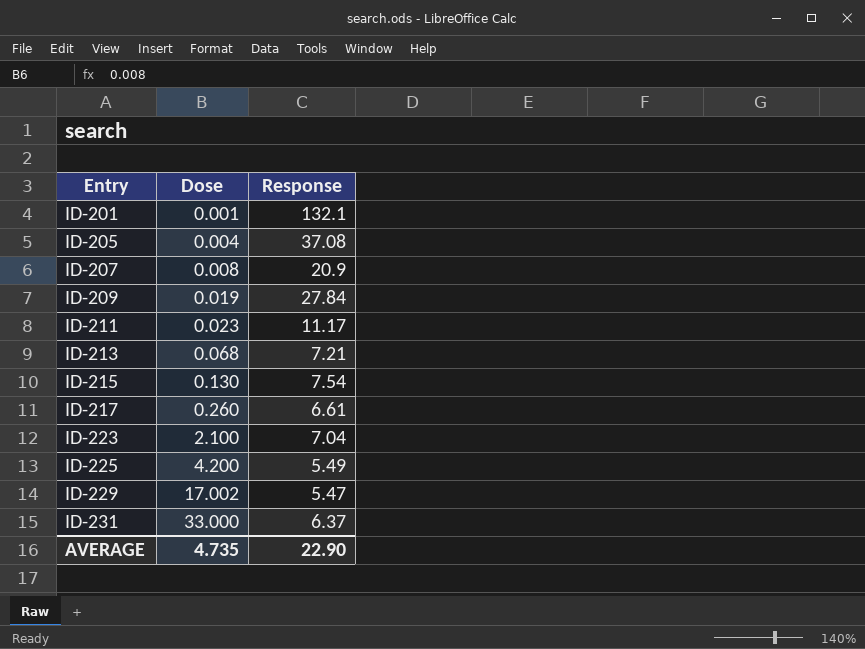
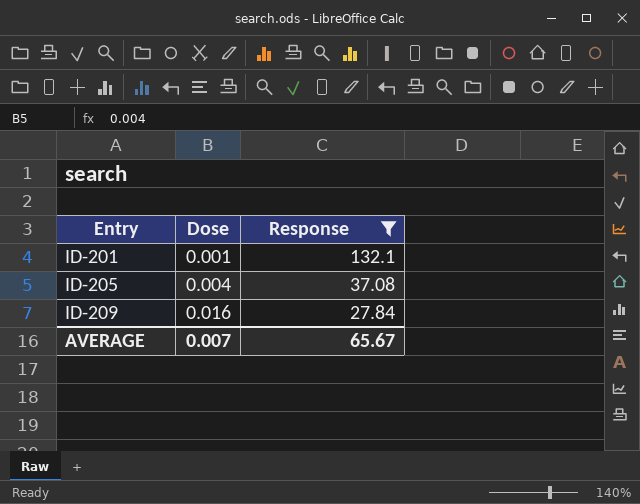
filter: none -> Response >= 27.84
ID-209 | Dose: 0.019 -> 0.016
AVERAGE | Dose: 4.735 -> 0.007
AVERAGE | Response: 22.90 -> 65.67

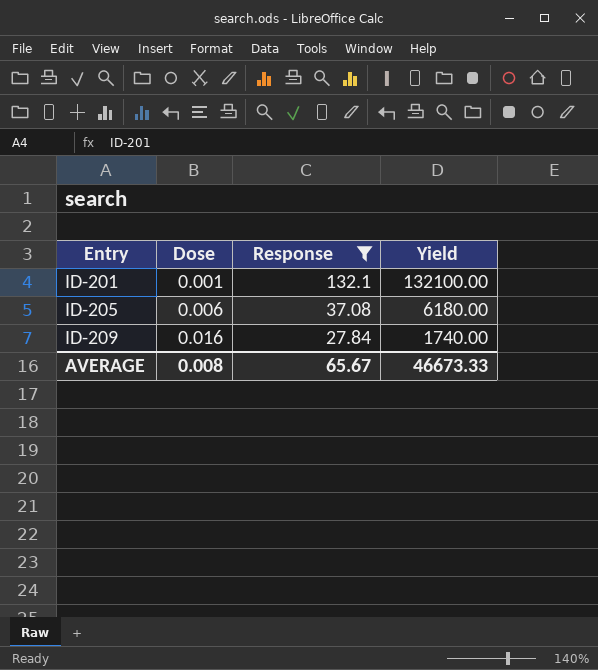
column Yield | formula: none -> [Response] / [Dose]
ID-205 | Dose: 0.004 -> 0.006
AVERAGE | Dose: 0.007 -> 0.008

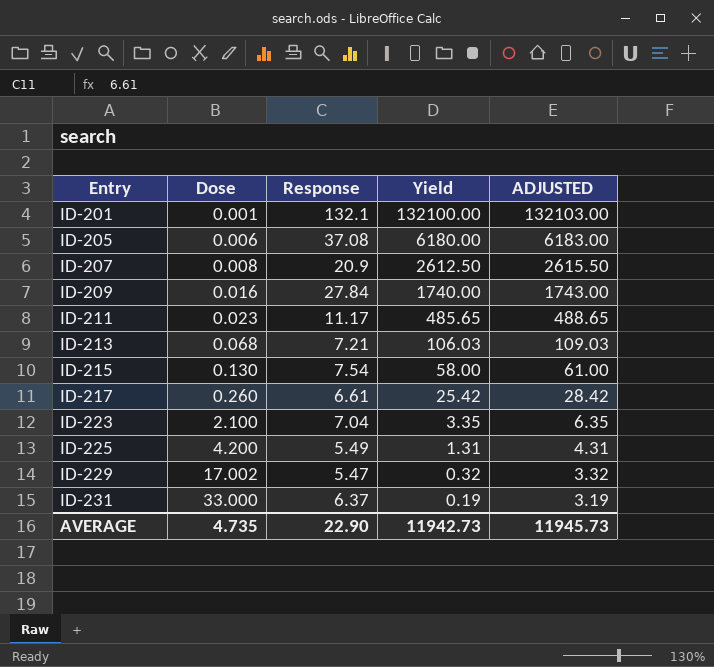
filter: Response >= 27.84 -> none
column ADJUSTED | formula: none -> [Yield] + 3
AVERAGE | Dose: 0.008 -> 4.735
AVERAGE | Response: 65.67 -> 22.90
AVERAGE | Yield: 46673.33 -> 11942.73

